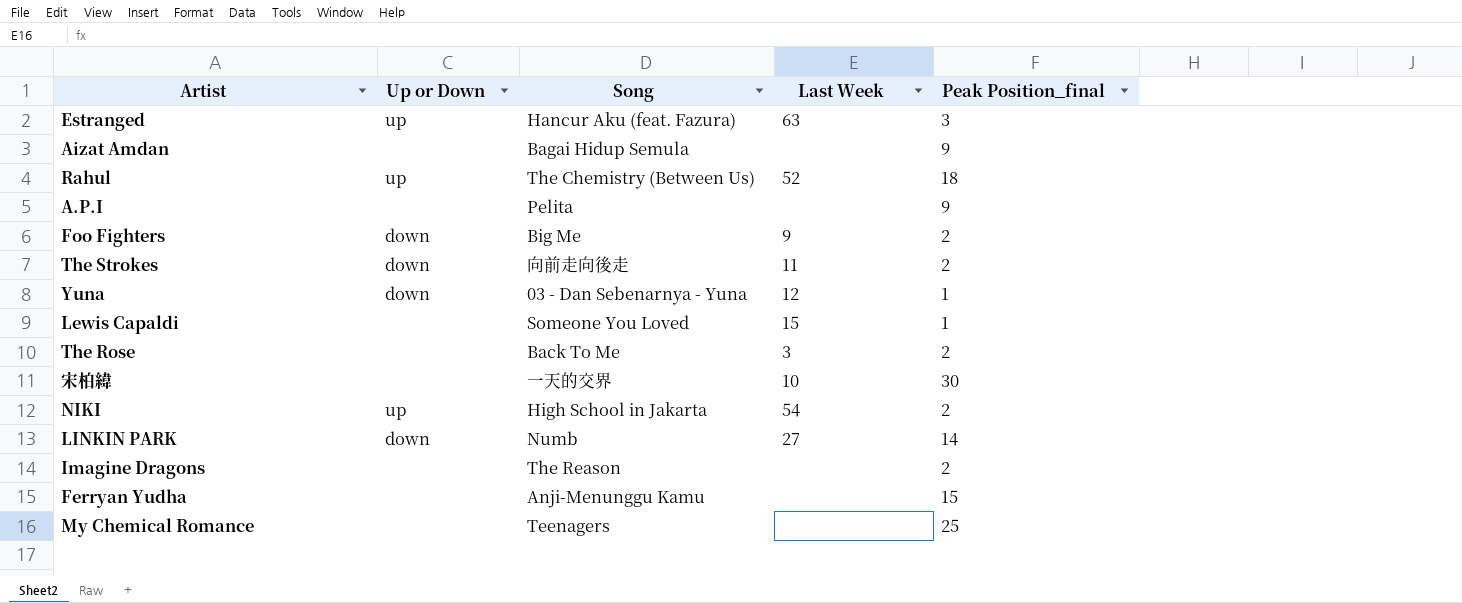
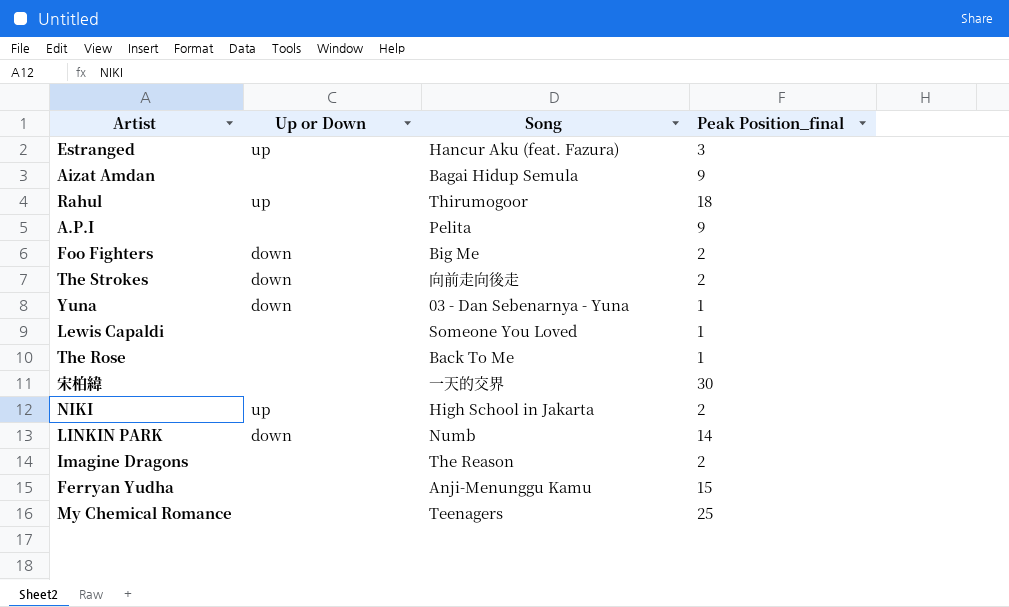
column Last Week | position: 4 -> none
Rahul | Song: The Chemistry (Between Us) -> Thirumogoor
The Rose | Peak Position_final: 2 -> 1

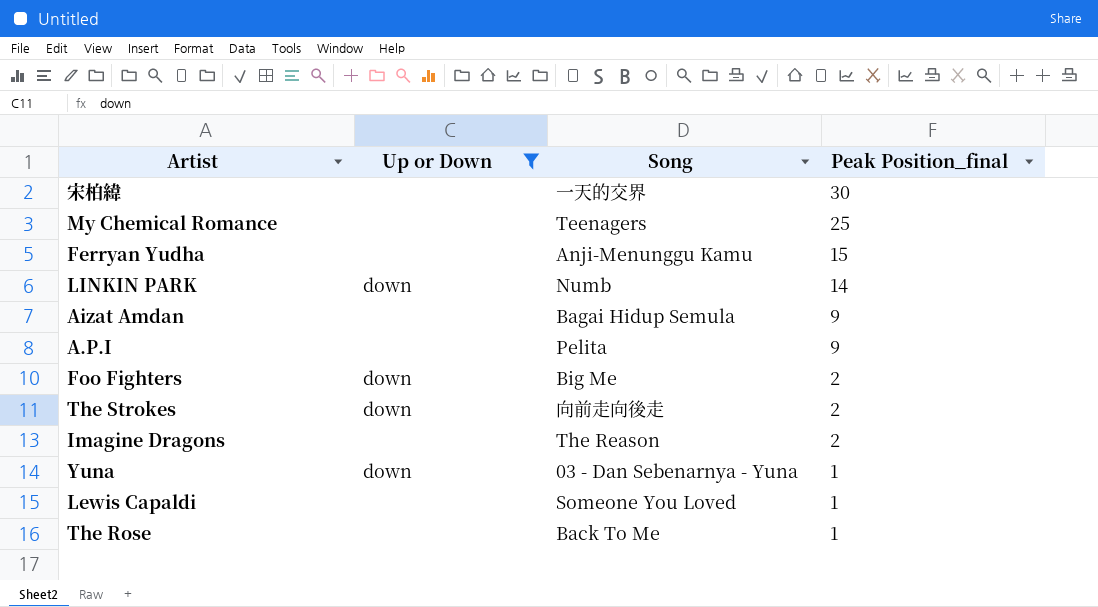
filter: none -> Up or Down != up
row order: none -> Peak Position_final descending

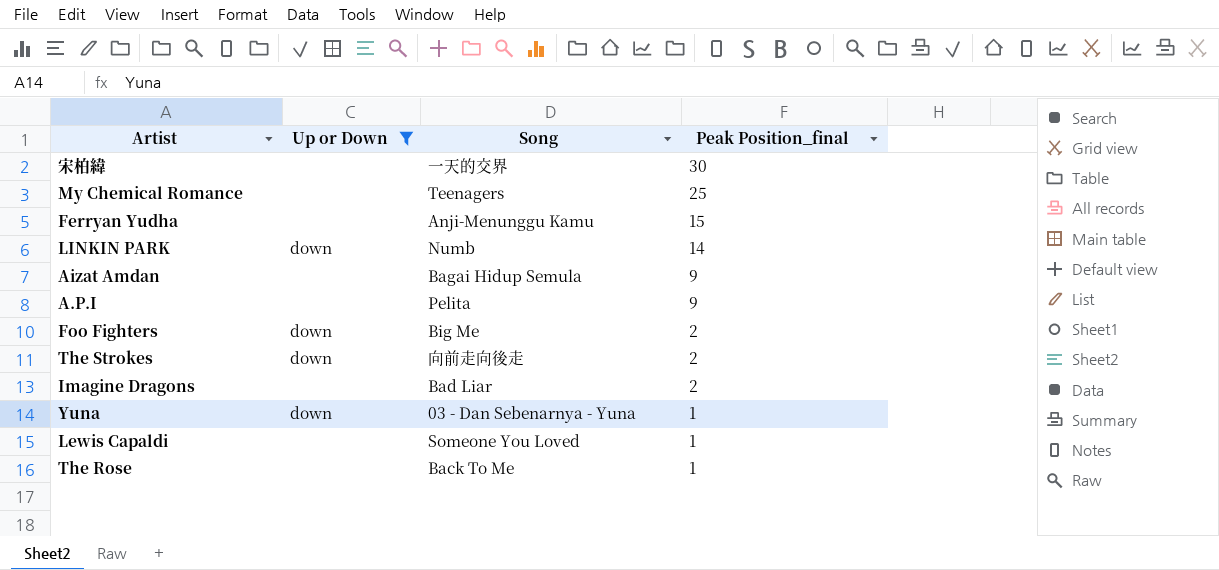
Imagine Dragons | Song: The Reason -> Bad Liar

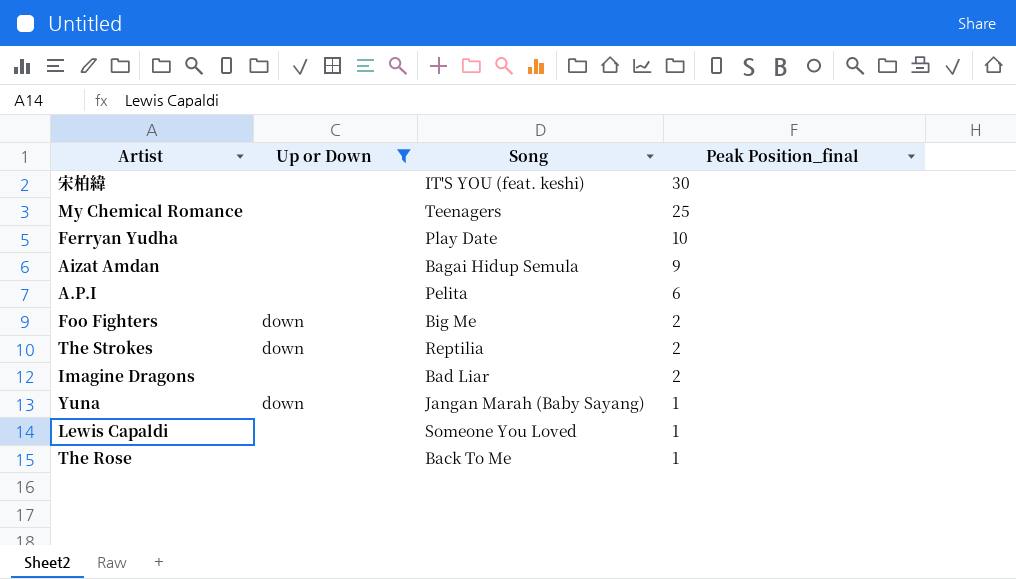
row LINKIN PARK: down | Numb | 14 -> none
宋柏緯 | Song: ⼀天的交界 -> IT'S YOU (feat. keshi)
Ferryan Yudha | Song: Anji-Menunggu Kamu -> Play Date
Ferryan Yudha | Peak Position_final: 15 -> 10
A.P.I | Peak Position_final: 9 -> 6
The Strokes | Song: 向前走向後走 -> Reptilia
Yuna | Song: 03 - Dan Sebenarnya - Yuna -> Jangan Marah (Baby Sayang)

